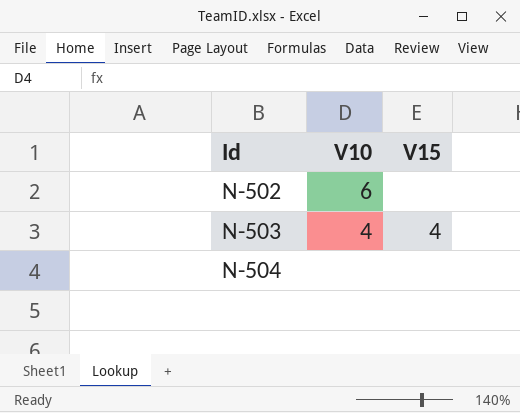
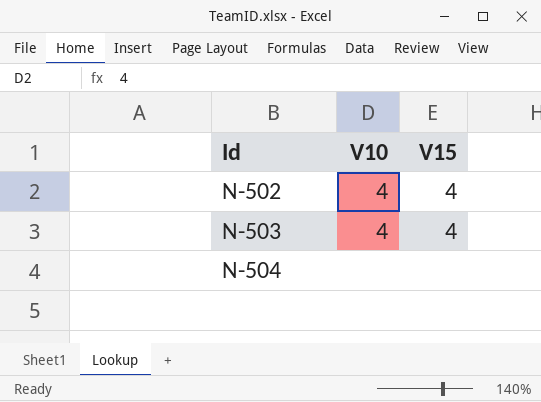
N-502 | V10: 6 -> 4
N-502 | V15: none -> 4

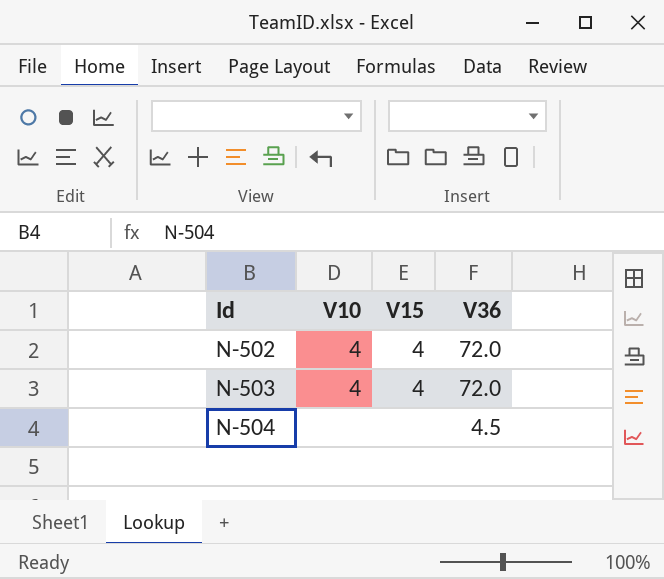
column V36 | position: none -> 4

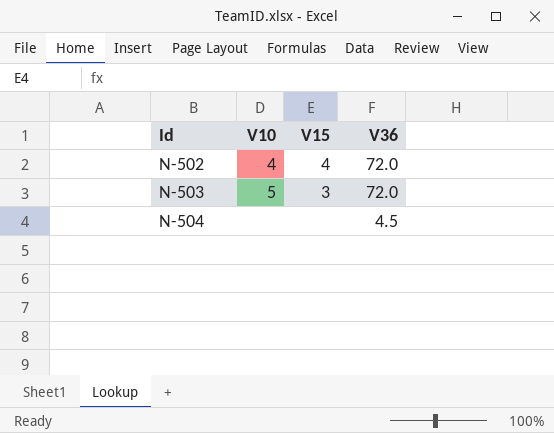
N-503 | V10: 4 -> 5
N-503 | V15: 4 -> 3

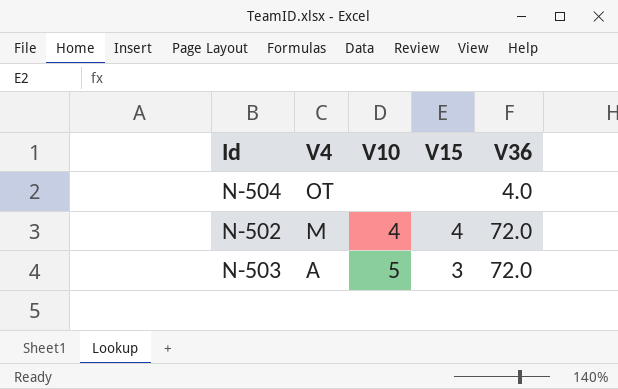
row order: Id ascending -> V4 descending
column V4 | position: none -> 2
N-504 | V36: 4.5 -> 4.0

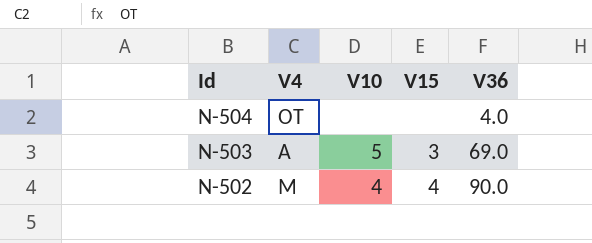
row order: V4 descending -> Id descending
N-503 | V36: 72.0 -> 69.0
N-502 | V36: 72.0 -> 90.0

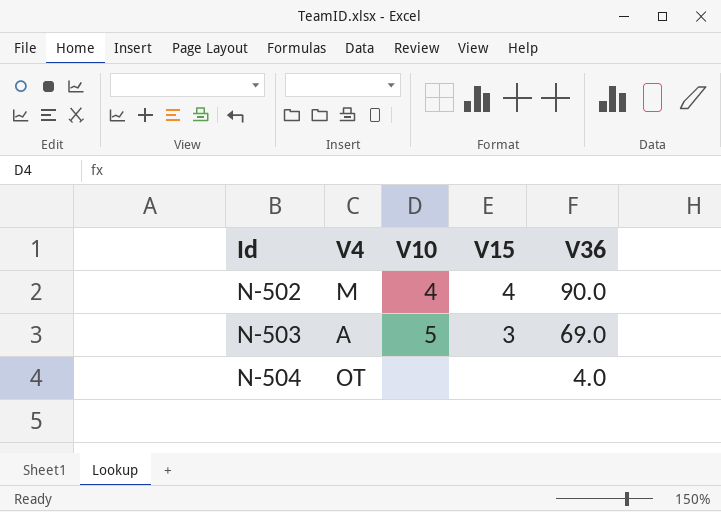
row order: Id descending -> Id ascending

